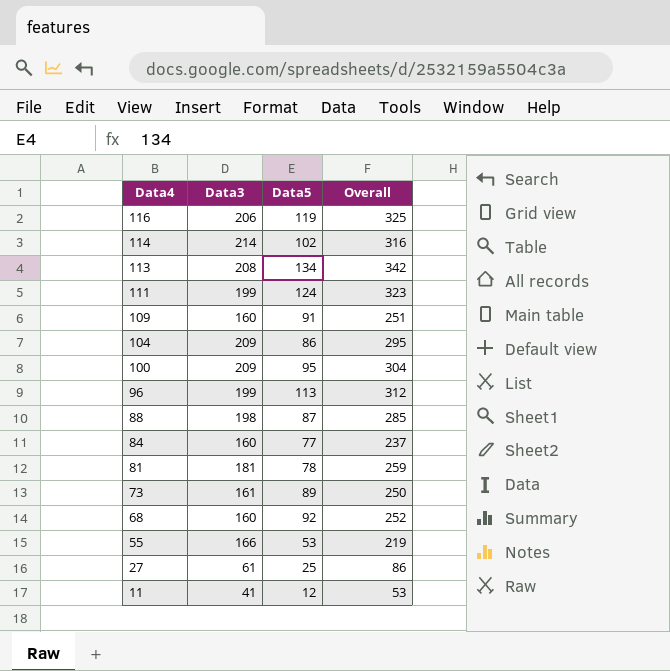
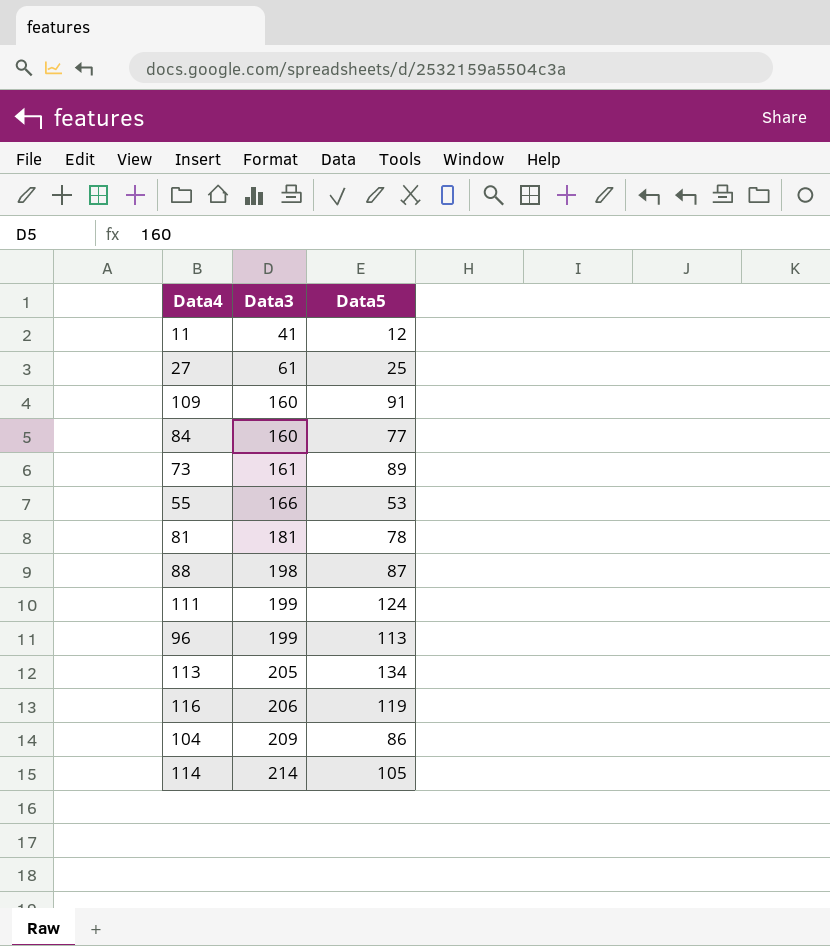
row order: Data4 descending -> Data3 ascending
column Overall | formula: [Data3] + [Data5] -> none
row 100: 209 | 95 | 304 -> none
row 68: 160 | 92 | 252 -> none
113 | Data3: 208 -> 205
114 | Data5: 102 -> 105

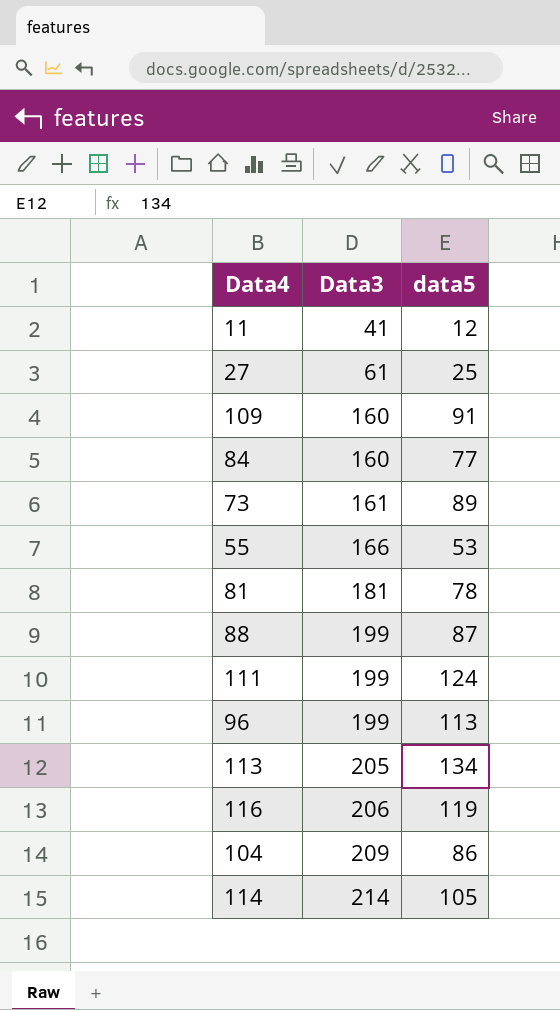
column name: Data5 -> data5
88 | Data3: 198 -> 199

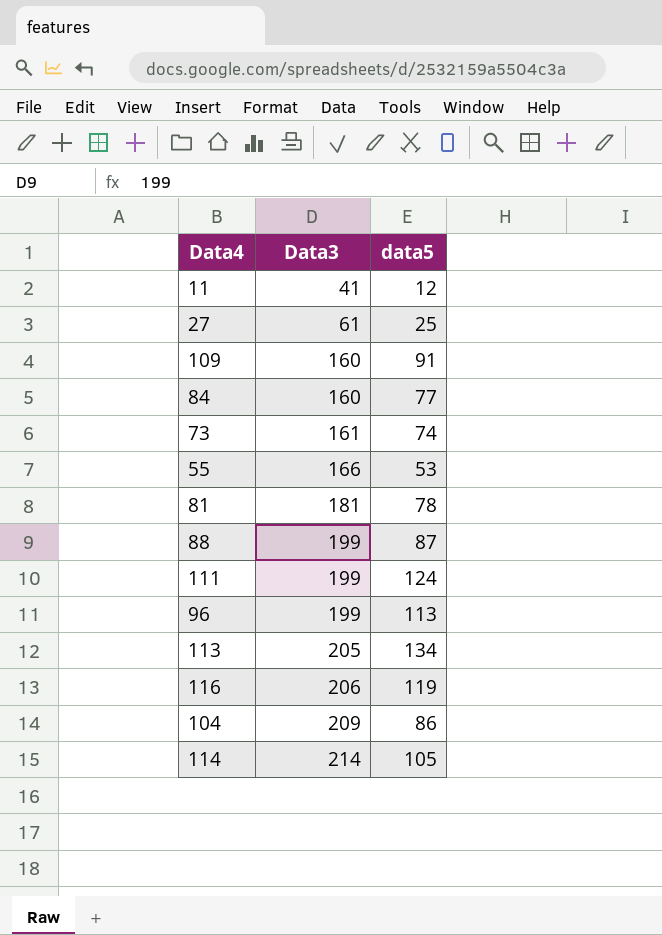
73 | data5: 89 -> 74

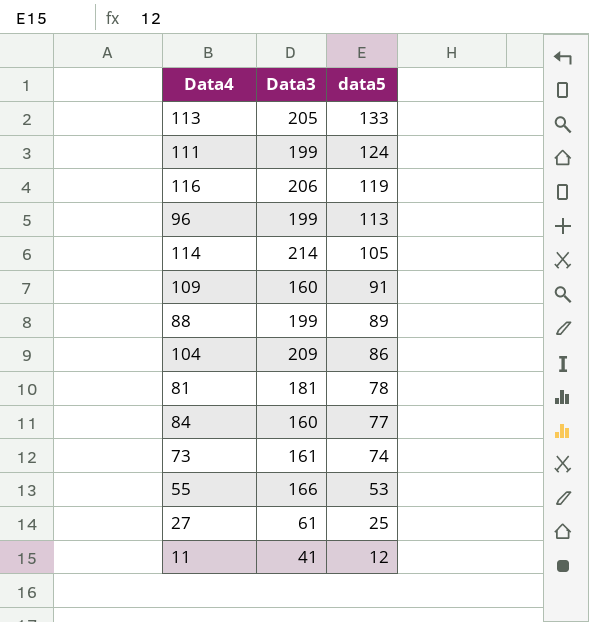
row order: Data3 ascending -> data5 descending
113 | data5: 134 -> 133
88 | data5: 87 -> 89

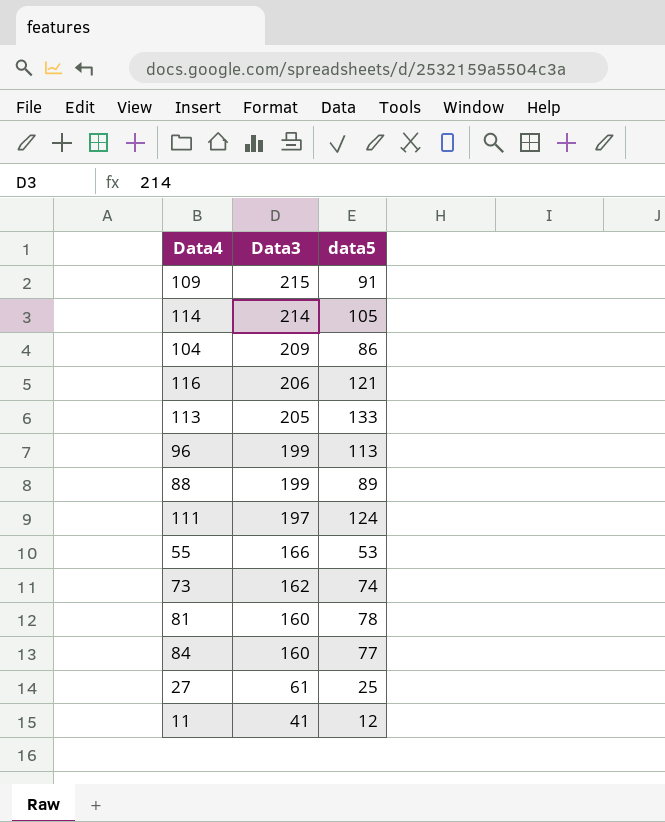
row order: data5 descending -> Data3 descending
109 | Data3: 160 -> 215
116 | data5: 119 -> 121
111 | Data3: 199 -> 197
73 | Data3: 161 -> 162
81 | Data3: 181 -> 160

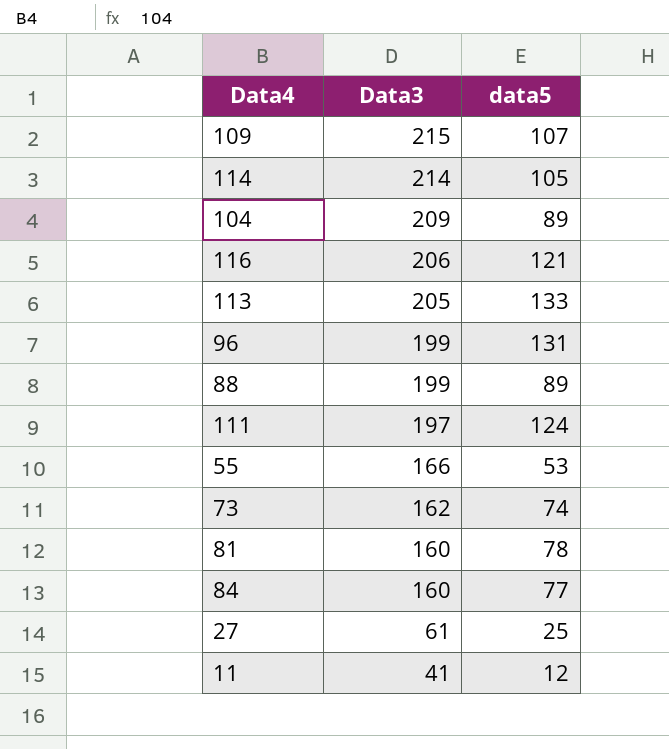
109 | data5: 91 -> 107
104 | data5: 86 -> 89
96 | data5: 113 -> 131

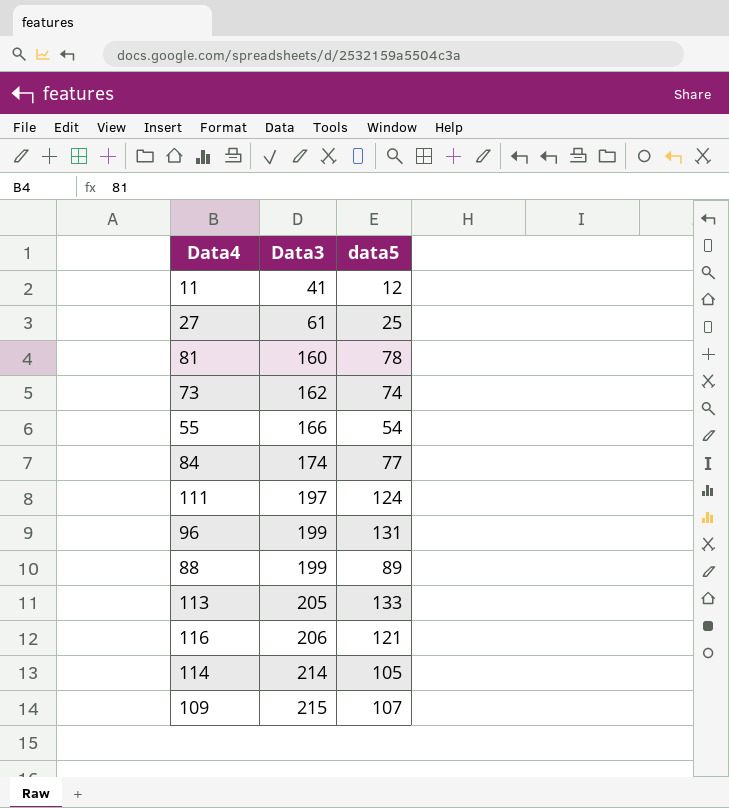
row order: Data3 descending -> Data3 ascending
row 104: 209 | 89 -> none
55 | data5: 53 -> 54
84 | Data3: 160 -> 174

